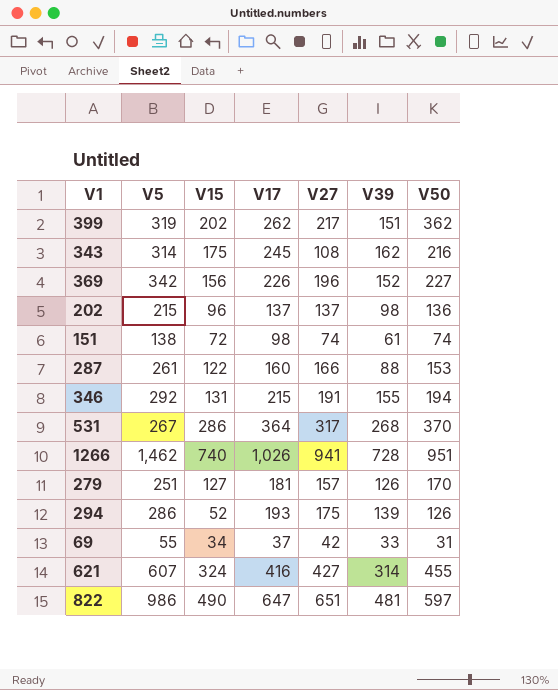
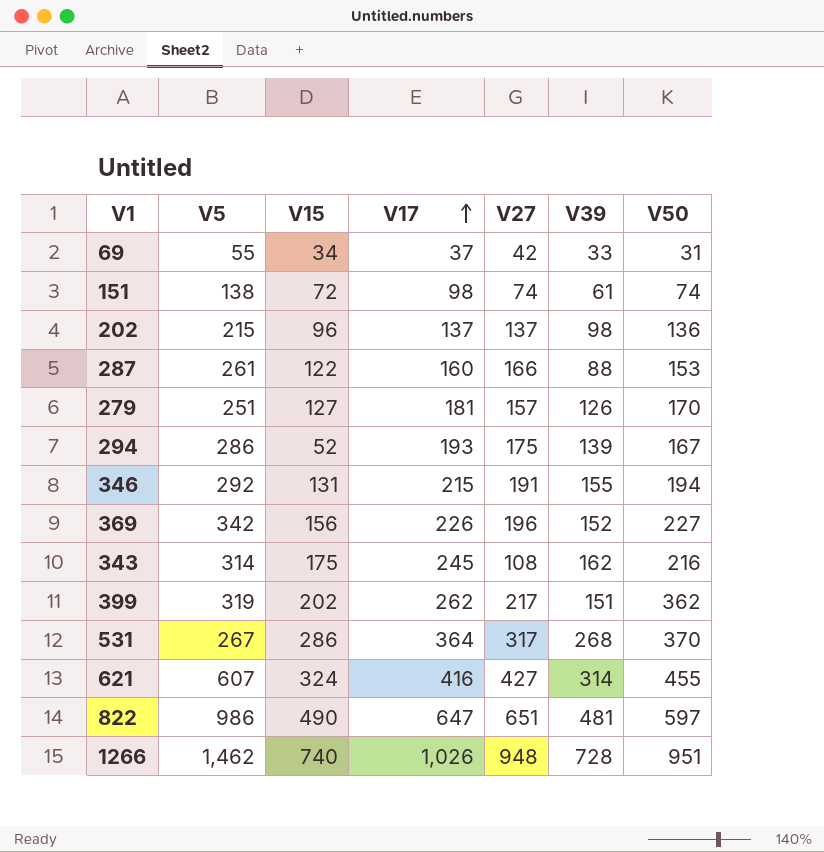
row order: none -> V17 ascending
294 | V50: 126 -> 167
1266 | V27: 941 -> 948

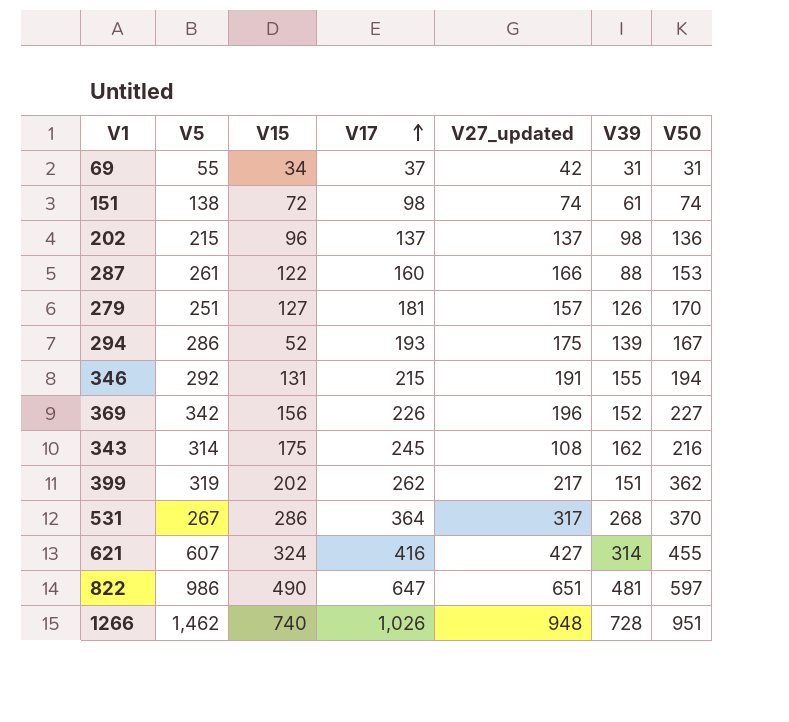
column name: V27 -> V27_updated
69 | V39: 33 -> 31

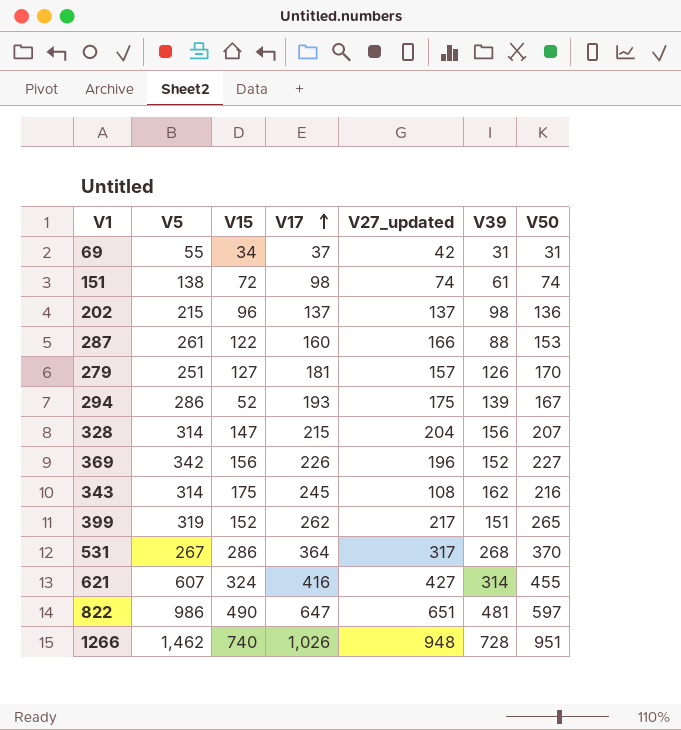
row 346: 292 | 131 | 215 | 191 | 155 | 194 -> none
row 328: none -> 314 | 147 | 215 | 204 | 156 | 207
399 | V15: 202 -> 152
399 | V50: 362 -> 265

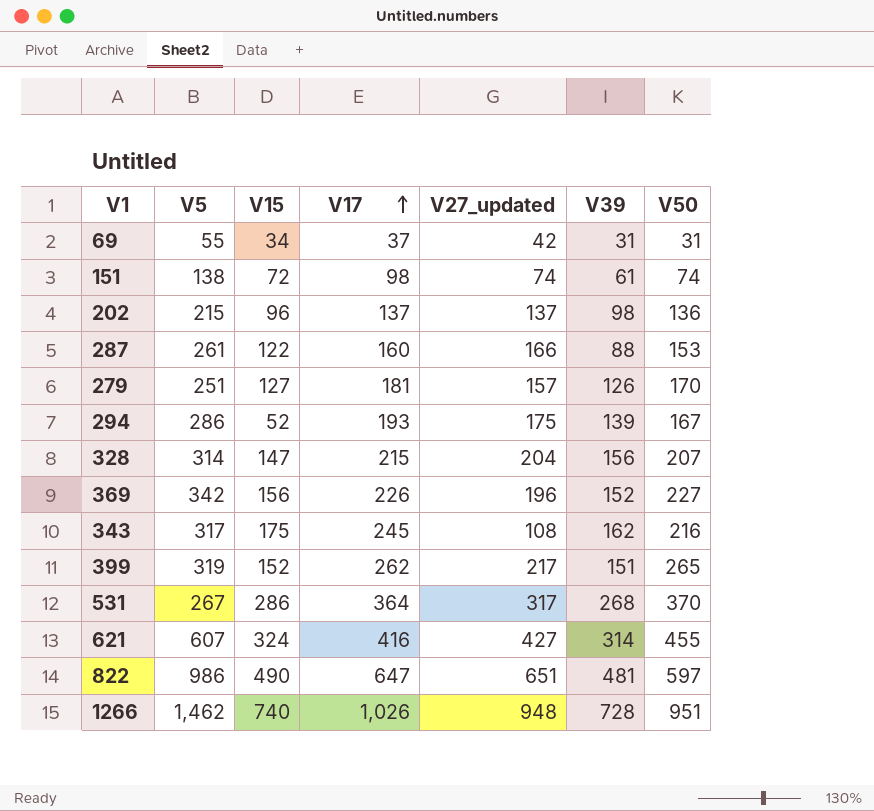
343 | V5: 314 -> 317

